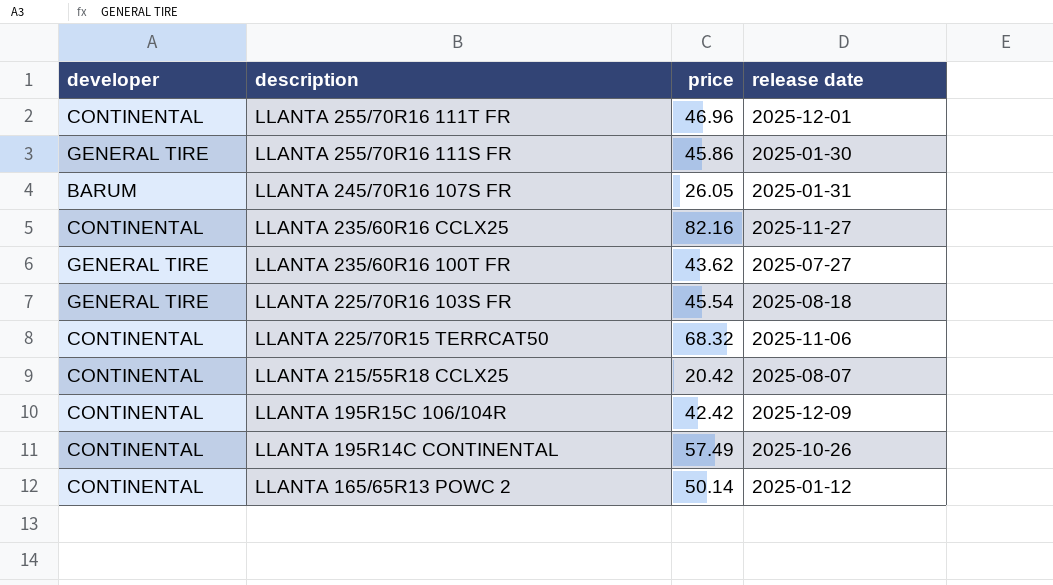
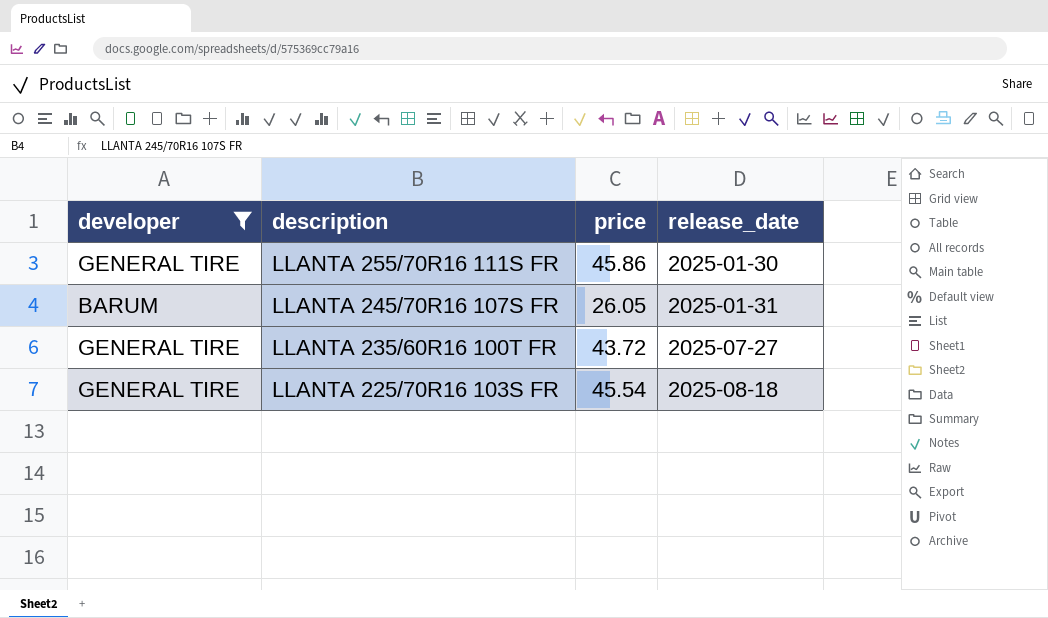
filter: none -> developer != CONTINENTAL
column name: release date -> release_date
LLANTA 235/60R16 100T FR | price: 43.62 -> 43.72

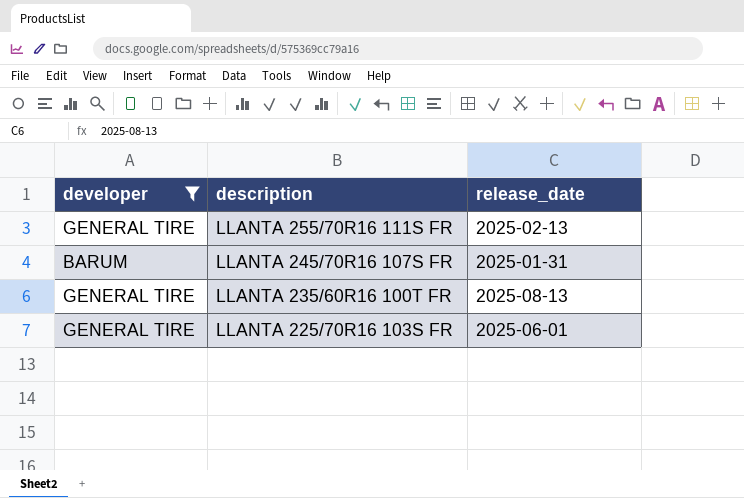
column price | position: 3 -> none
LLANTA 255/70R16 111S FR | release_date: 2025-01-30 -> 2025-02-13
LLANTA 235/60R16 100T FR | release_date: 2025-07-27 -> 2025-08-13
LLANTA 225/70R16 103S FR | release_date: 2025-08-18 -> 2025-06-01

